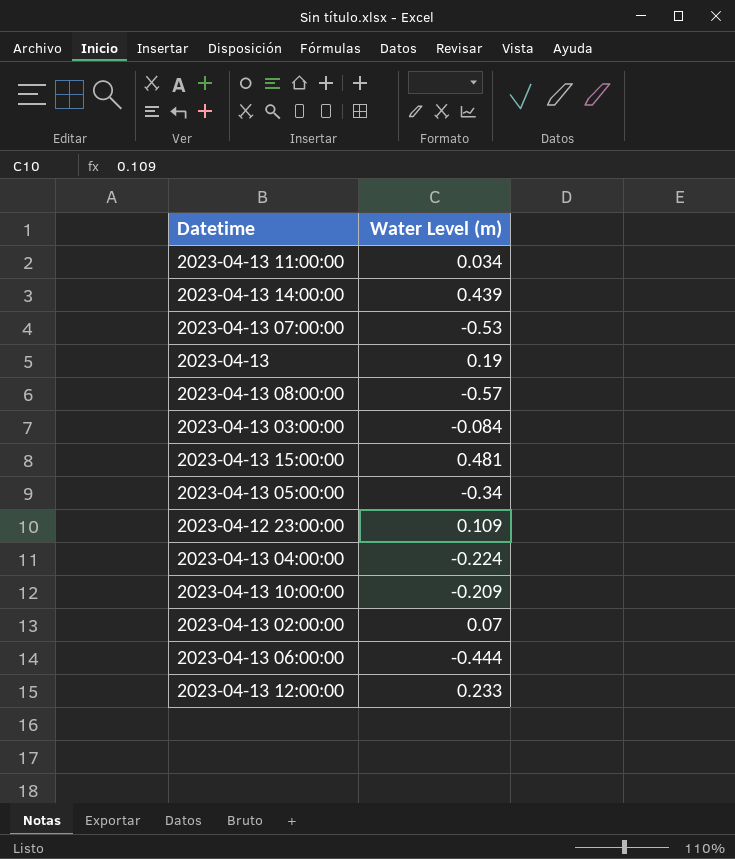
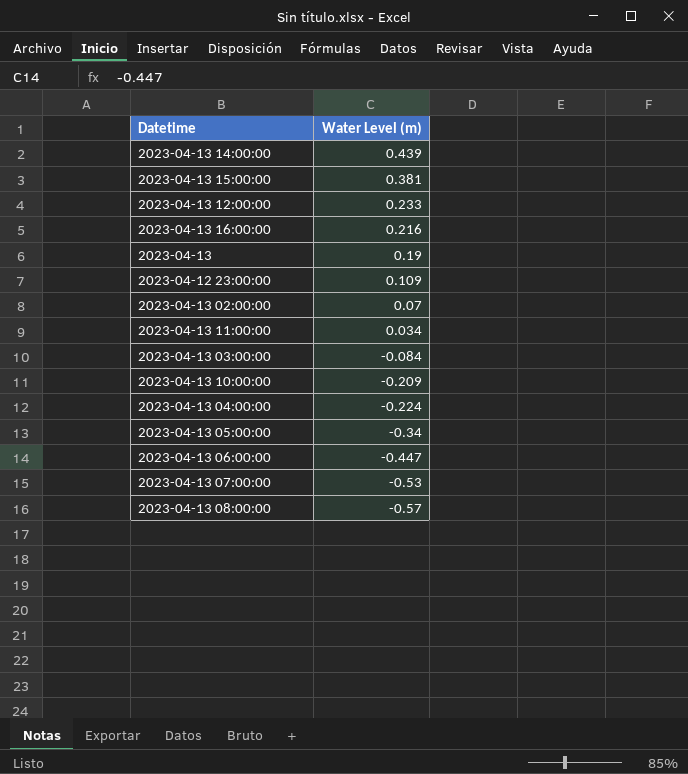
row order: none -> Water Level (m) descending
2023-04-13 15:00:00 | Water Level (m): 0.481 -> 0.381
row 2023-04-13 16:00:00: none -> 0.216
2023-04-13 06:00:00 | Water Level (m): -0.444 -> -0.447

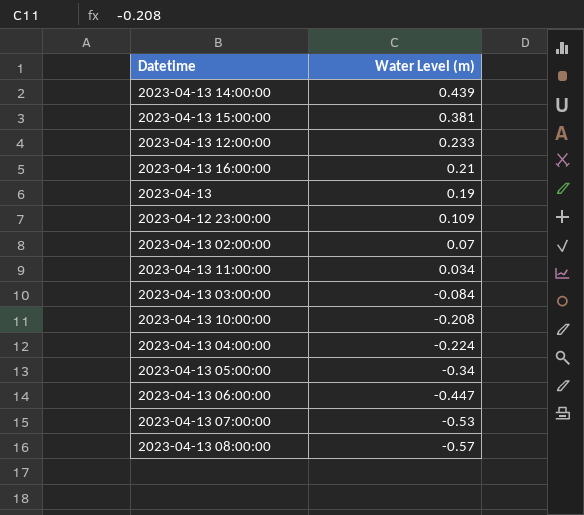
2023-04-13 16:00:00 | Water Level (m): 0.216 -> 0.21
2023-04-13 10:00:00 | Water Level (m): -0.209 -> -0.208

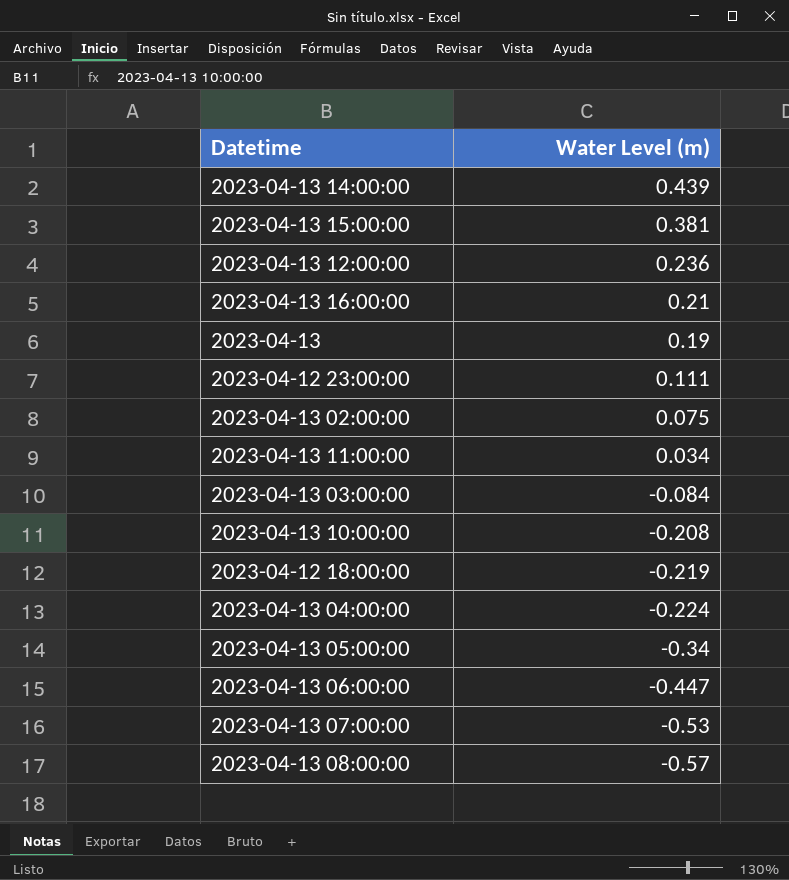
2023-04-13 12:00:00 | Water Level (m): 0.233 -> 0.236
2023-04-12 23:00:00 | Water Level (m): 0.109 -> 0.111
2023-04-13 02:00:00 | Water Level (m): 0.07 -> 0.075
row 2023-04-12 18:00:00: none -> -0.219

